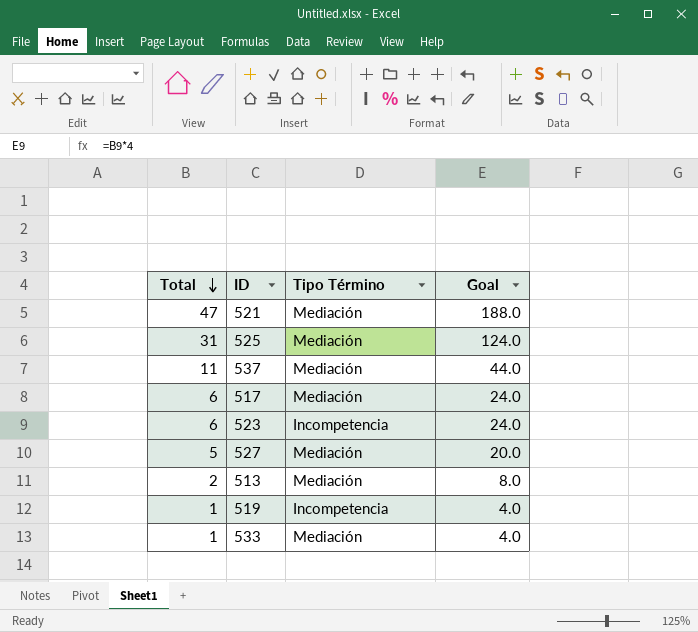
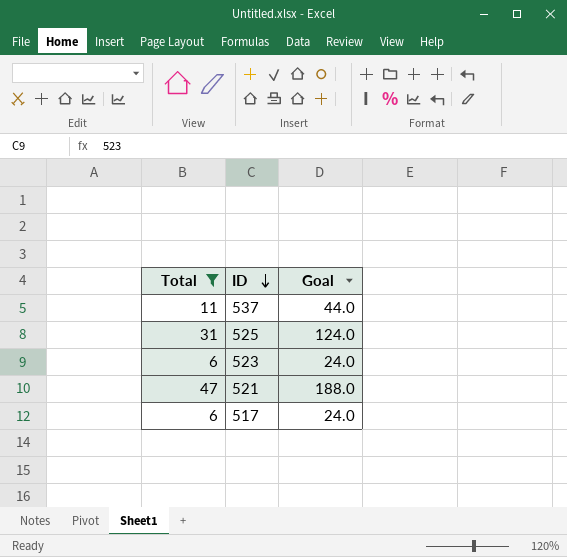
filter: none -> Total >= 6
row order: Total descending -> ID descending
column Tipo Término | position: 3 -> none

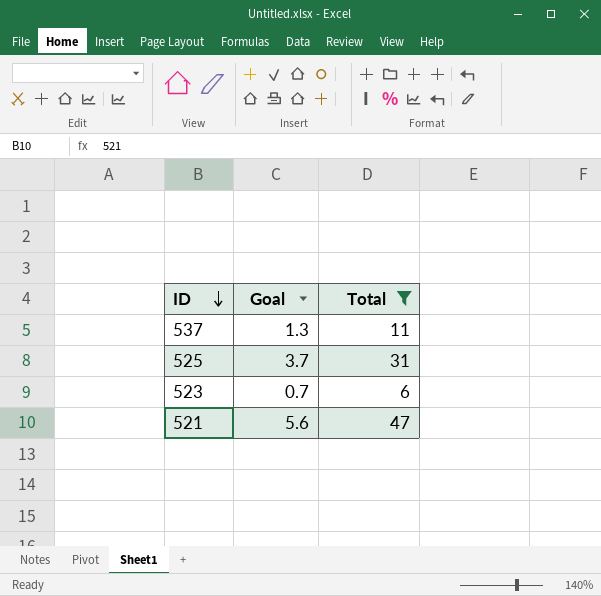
column Goal | formula: [Total] * 4 -> [Total] * 0.12
column Total | position: 1 -> 3
row 517: 6 | 24.0 -> none

